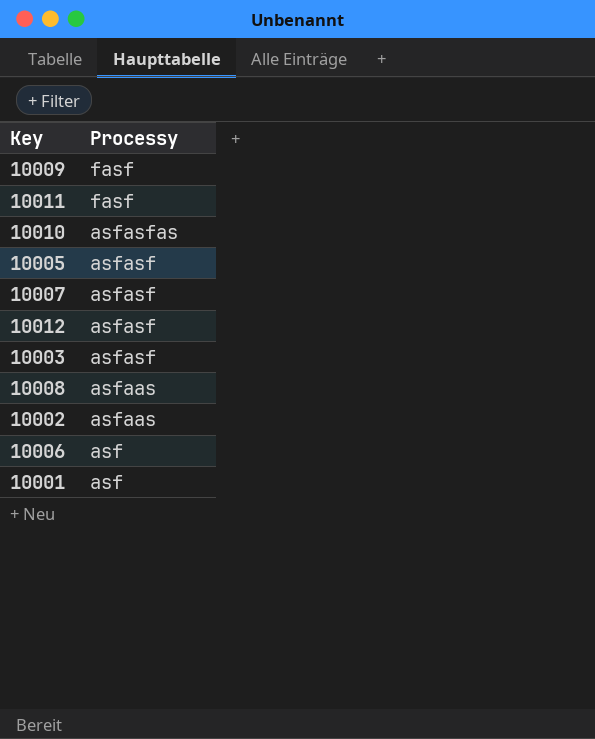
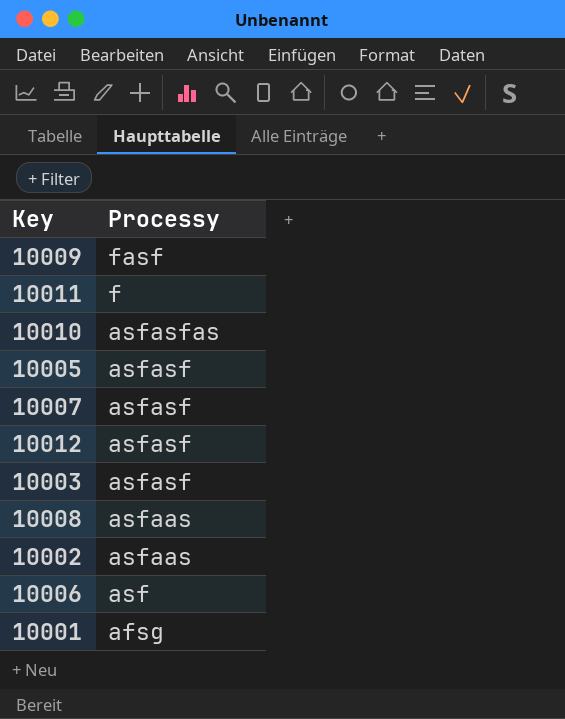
10011 | Processy: fasf -> f
10001 | Processy: asf -> afsg

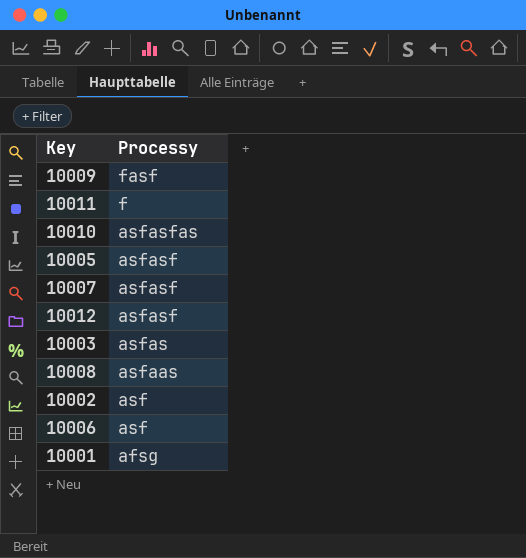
10003 | Processy: asfasf -> asfas
10002 | Processy: asfaas -> asf

